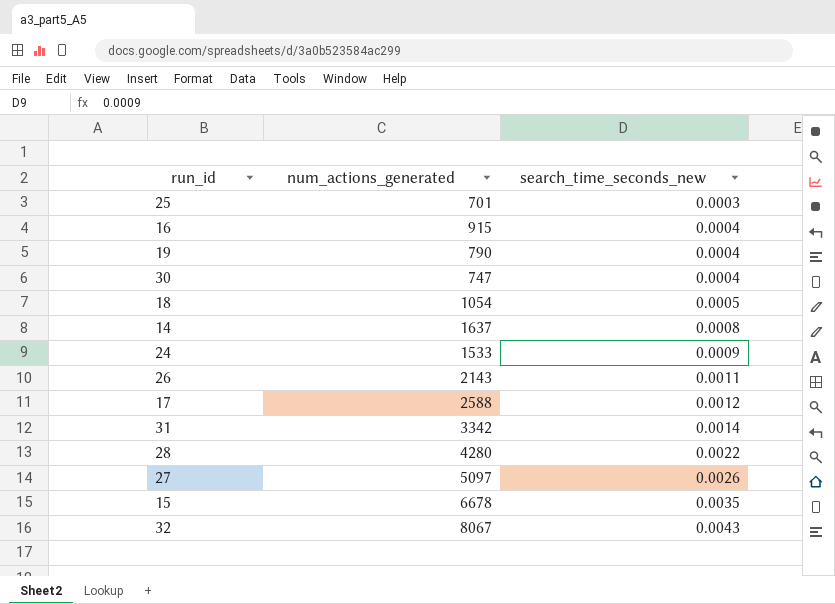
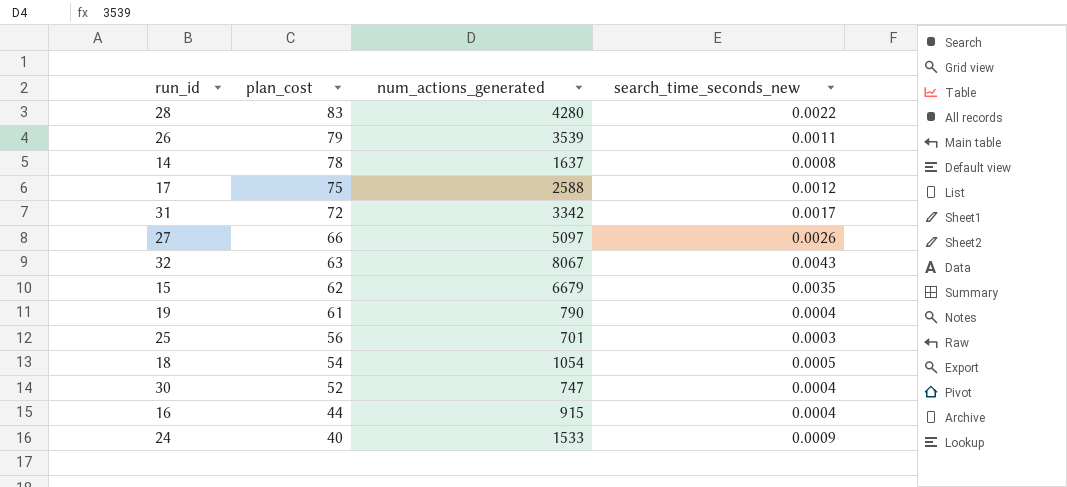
row order: search_time_seconds_new ascending -> plan_cost descending
column plan_cost | position: none -> 2
26 | num_actions_generated: 2143 -> 3539
31 | search_time_seconds_new: 0.0014 -> 0.0017
15 | num_actions_generated: 6678 -> 6679

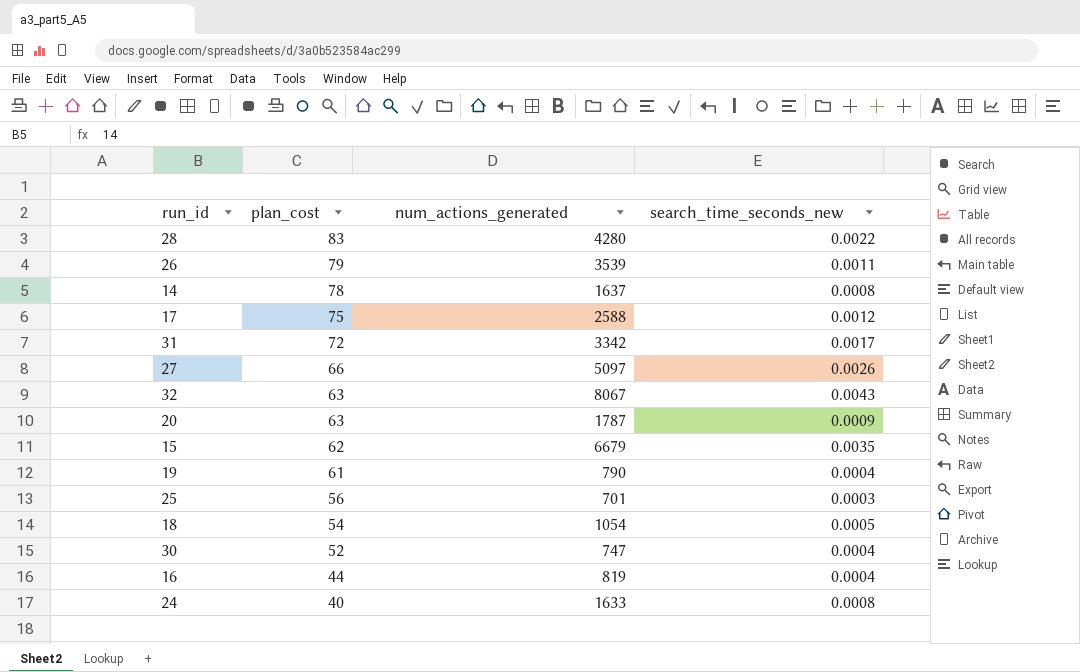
row 20: none -> 63 | 1787 | 0.0009
16 | num_actions_generated: 915 -> 819
24 | num_actions_generated: 1533 -> 1633
24 | search_time_seconds_new: 0.0009 -> 0.0008

